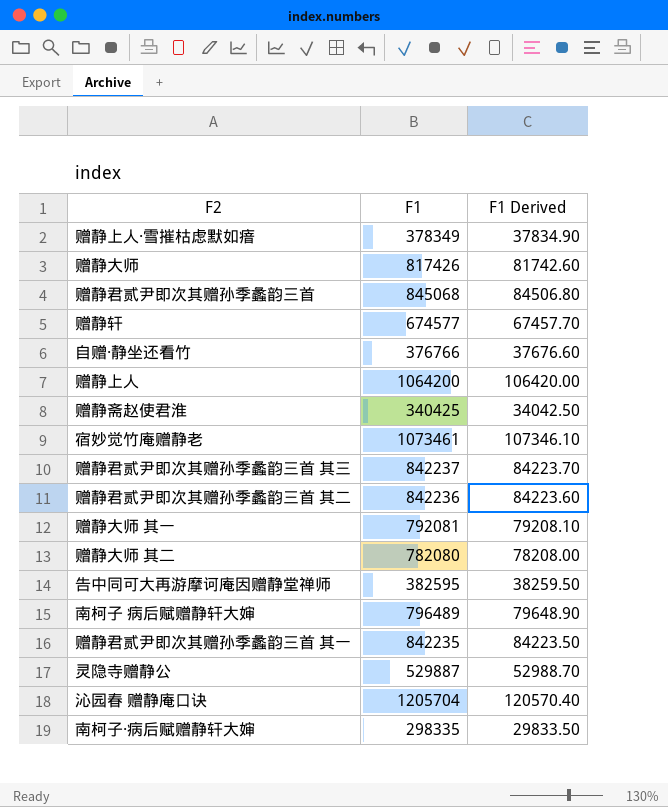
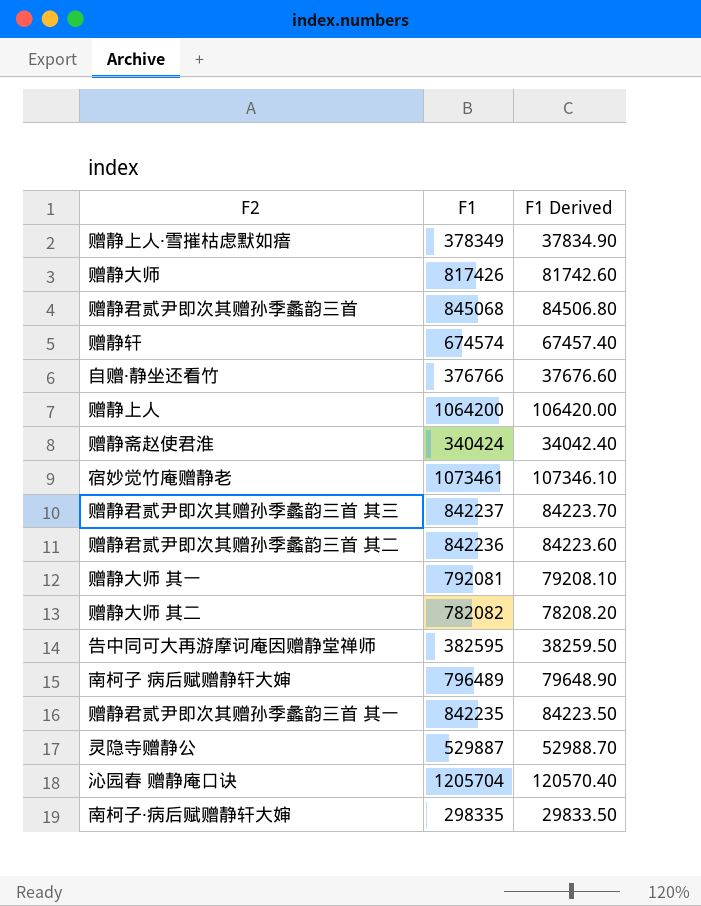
赠静轩 | F1: 674577 -> 674574
赠静轩 | F1 Derived: 67457.70 -> 67457.40
赠静斋赵使君淮 | F1: 340425 -> 340424
赠静斋赵使君淮 | F1 Derived: 34042.50 -> 34042.40
赠静大师 其二 | F1: 782080 -> 782082
赠静大师 其二 | F1 Derived: 78208.00 -> 78208.20

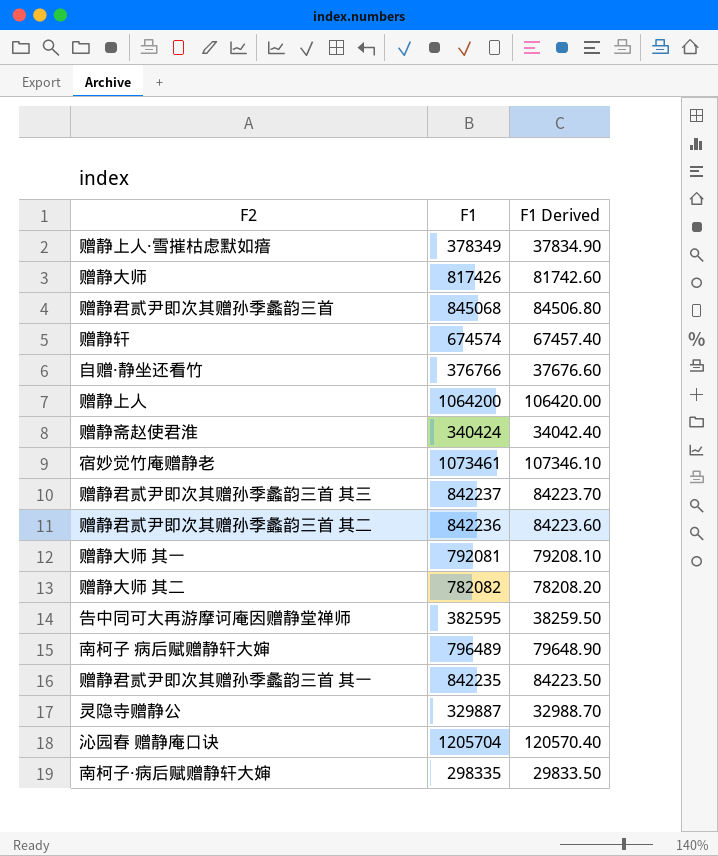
灵隐寺赠静公 | F1: 529887 -> 329887
灵隐寺赠静公 | F1 Derived: 52988.70 -> 32988.70

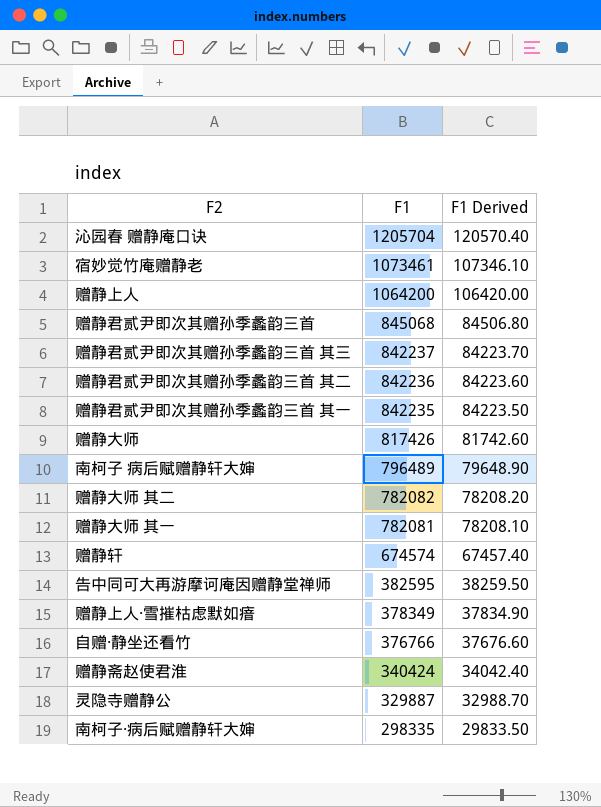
row order: none -> F1 descending
赠静大师 其一 | F1: 792081 -> 782081
赠静大师 其一 | F1 Derived: 79208.10 -> 78208.10

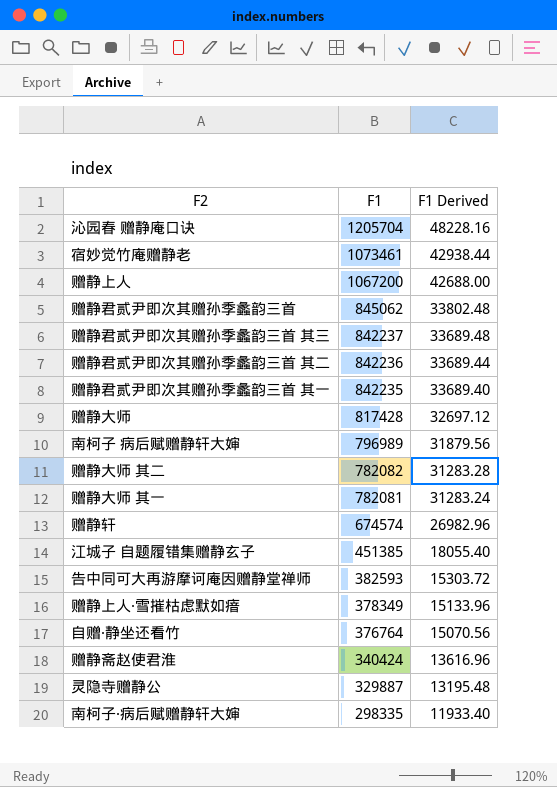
column F1 Derived | formula: [F1] * 0.1 -> [F1] * 0.04
赠静上人 | F1: 1064200 -> 1067200
赠静君贰尹即次其赠孙季蠡韵三首 | F1: 845068 -> 845062
赠静大师 | F1: 817426 -> 817428
南柯子 病后赋赠静轩大婶 | F1: 796489 -> 796989
row 江城子 自题履错集赠静玄子: none -> 451385 | 18055.40
告中同可大再游摩诃庵因赠静堂禅师 | F1: 382595 -> 382593
自赠·静坐还看竹 | F1: 376766 -> 376764

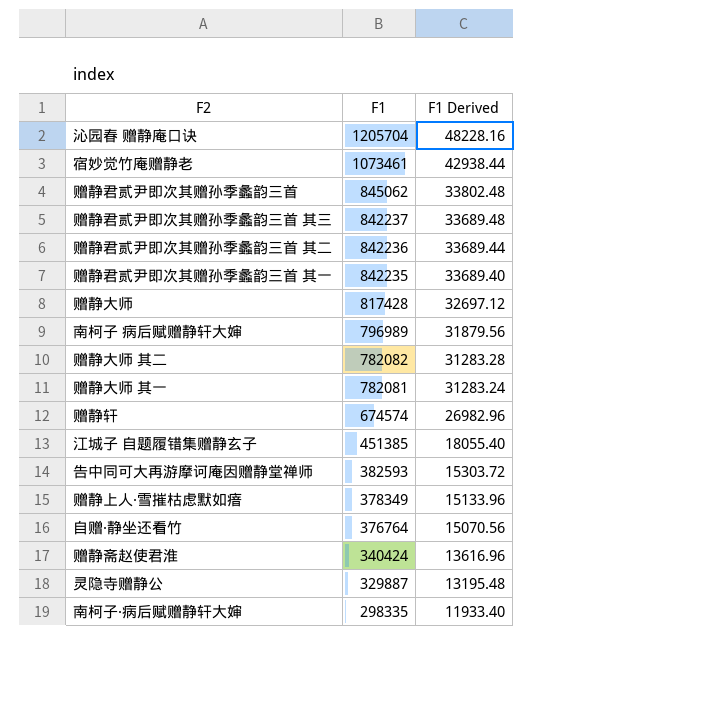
row 赠静上人: 1067200 | 42688.00 -> none

